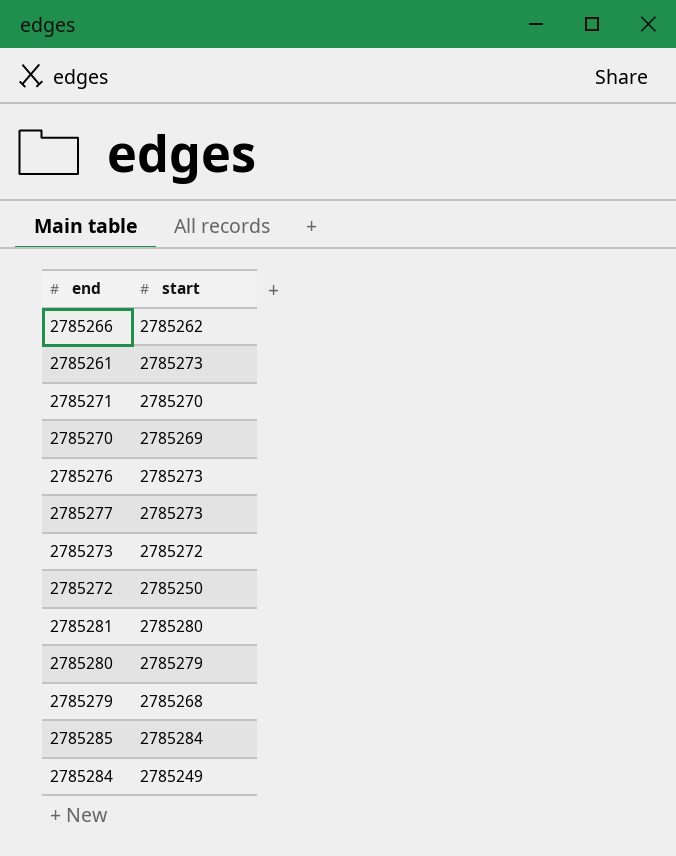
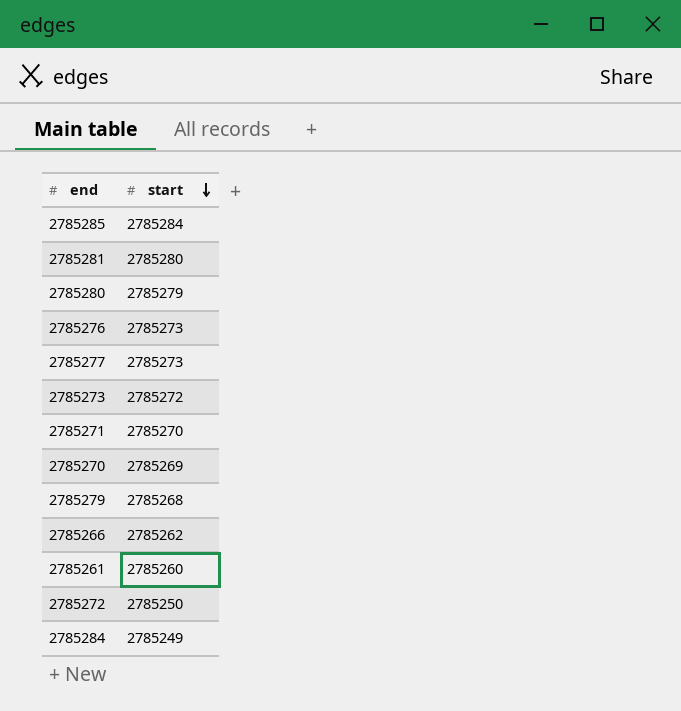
row order: none -> start descending
2785261 | start: 2785273 -> 2785260

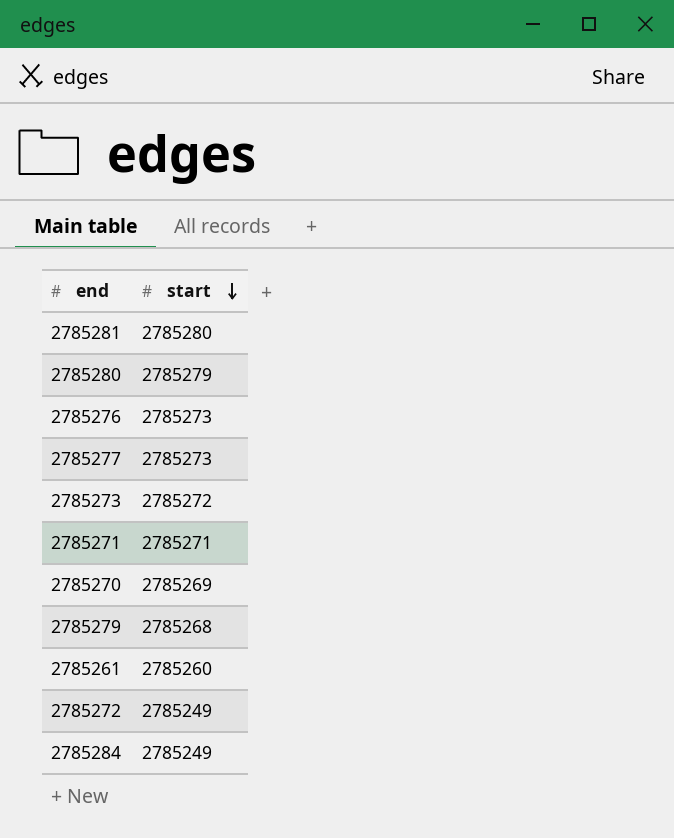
row 2785285: 2785284 -> none
row 2785266: 2785262 -> none
2785271 | start: 2785270 -> 2785271
2785272 | start: 2785250 -> 2785249

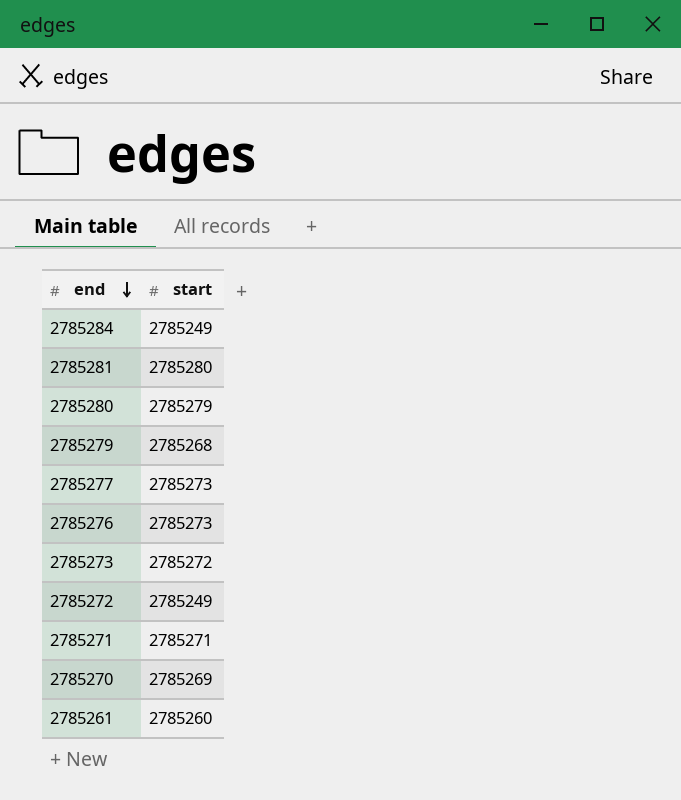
row order: start descending -> end descending

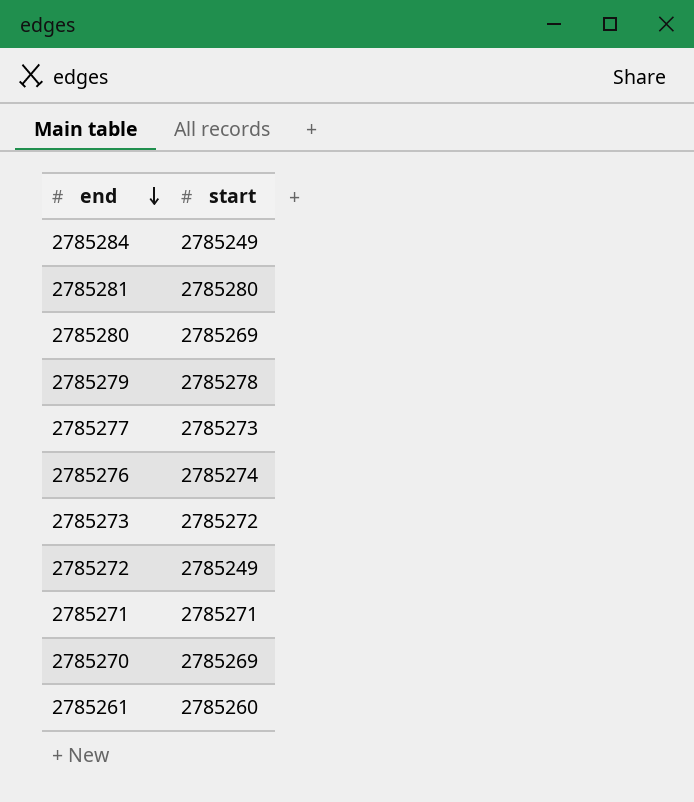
2785280 | start: 2785279 -> 2785269
2785279 | start: 2785268 -> 2785278
2785276 | start: 2785273 -> 2785274

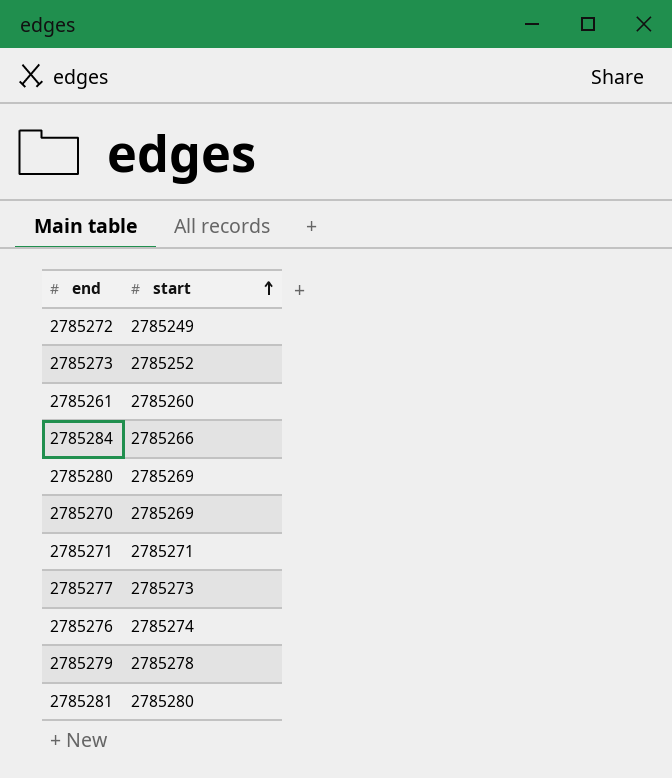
row order: end descending -> start ascending
2785273 | start: 2785272 -> 2785252
2785284 | start: 2785249 -> 2785266

